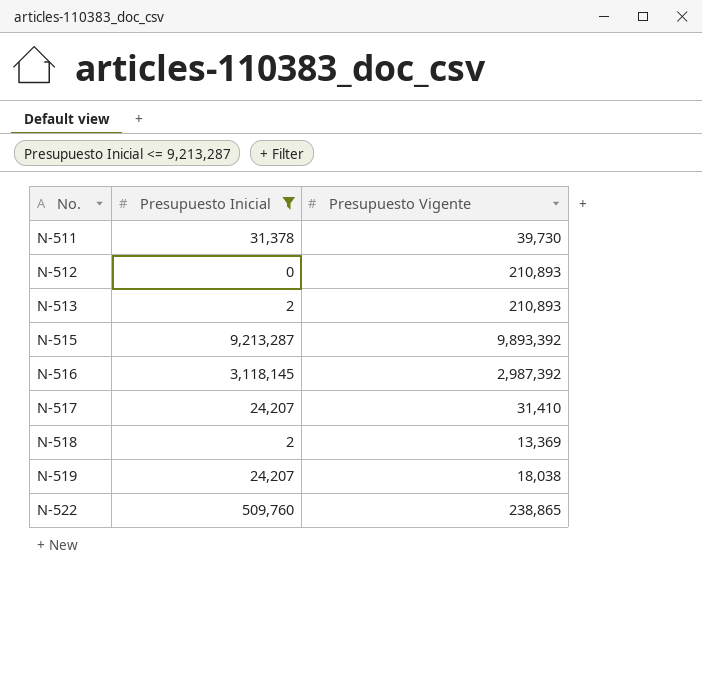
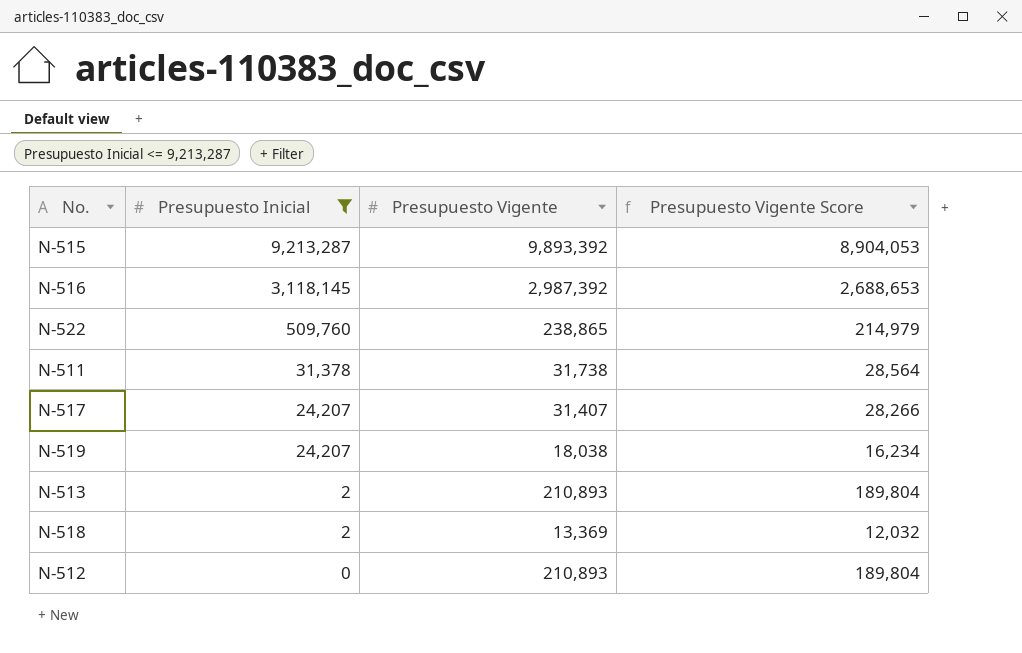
row order: No. ascending -> Presupuesto Inicial descending
column Presupuesto Vigente Score | formula: none -> [Presupuesto Vigente] * 0.9
N-511 | Presupuesto Vigente: 39,730 -> 31,738
N-517 | Presupuesto Vigente: 31,410 -> 31,407

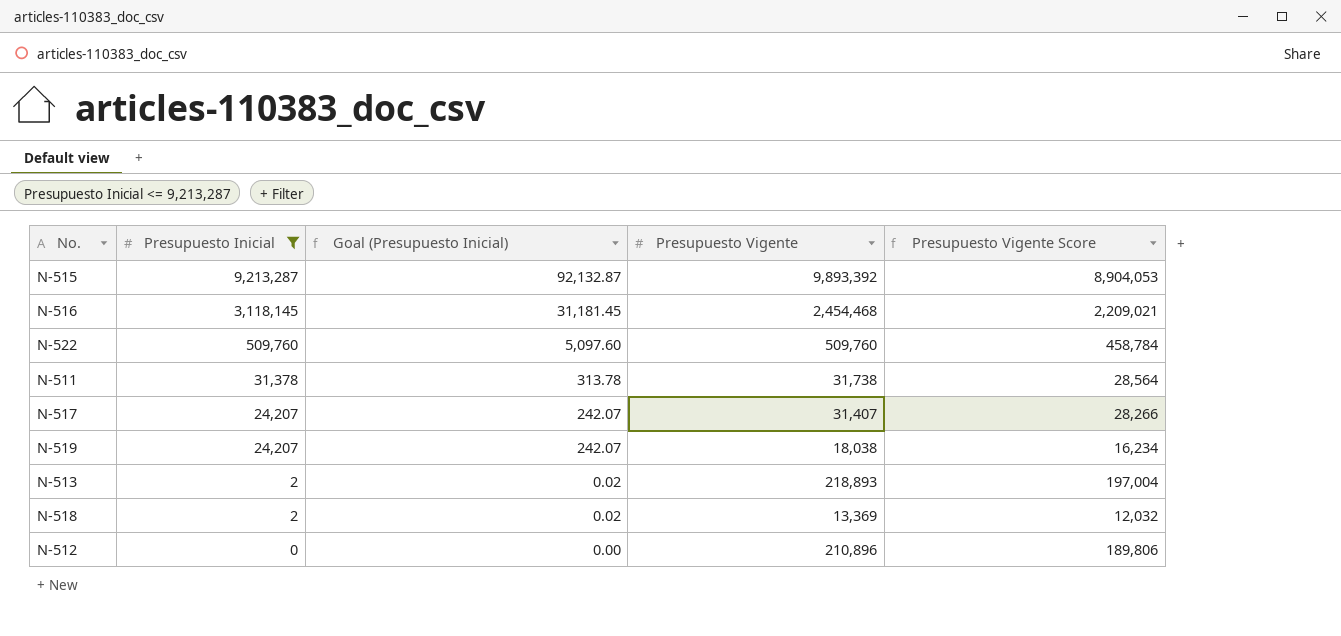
column Goal (Presupuesto Inicial) | formula: none -> [Presupuesto Inicial] * 0.01
N-516 | Presupuesto Vigente: 2,987,392 -> 2,454,468
N-516 | Presupuesto Vigente Score: 2,688,653 -> 2,209,021
N-522 | Presupuesto Vigente: 238,865 -> 509,760
N-522 | Presupuesto Vigente Score: 214,979 -> 458,784
N-513 | Presupuesto Vigente: 210,893 -> 218,893
N-513 | Presupuesto Vigente Score: 189,804 -> 197,004
N-512 | Presupuesto Vigente: 210,893 -> 210,896
N-512 | Presupuesto Vigente Score: 189,804 -> 189,806

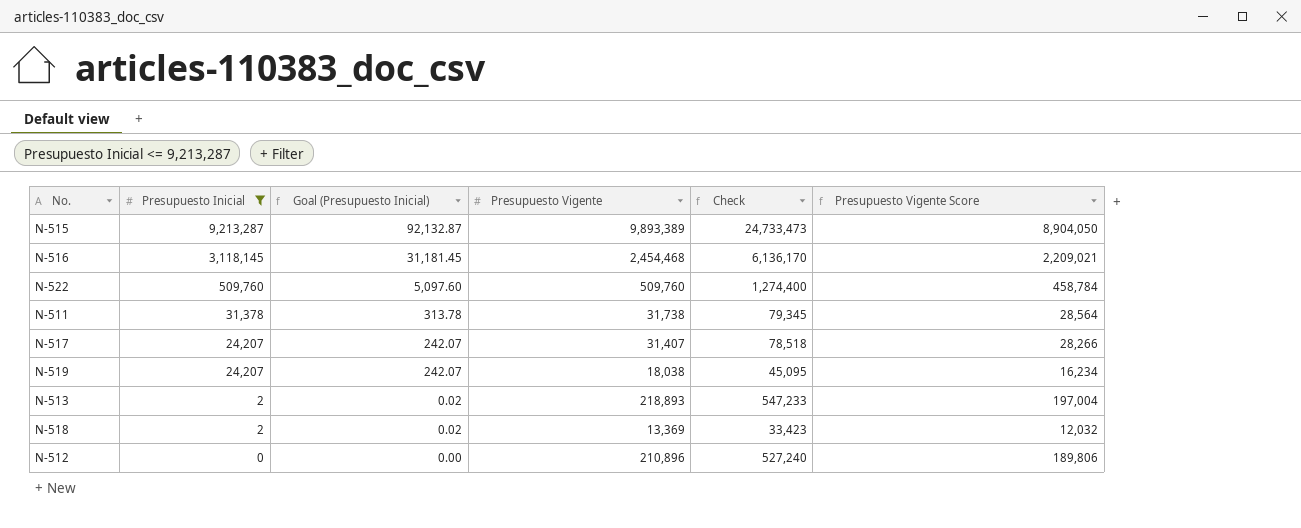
column Check | formula: none -> [Presupuesto Vigente] * 2.5
N-515 | Presupuesto Vigente: 9,893,392 -> 9,893,389
N-515 | Presupuesto Vigente Score: 8,904,053 -> 8,904,050

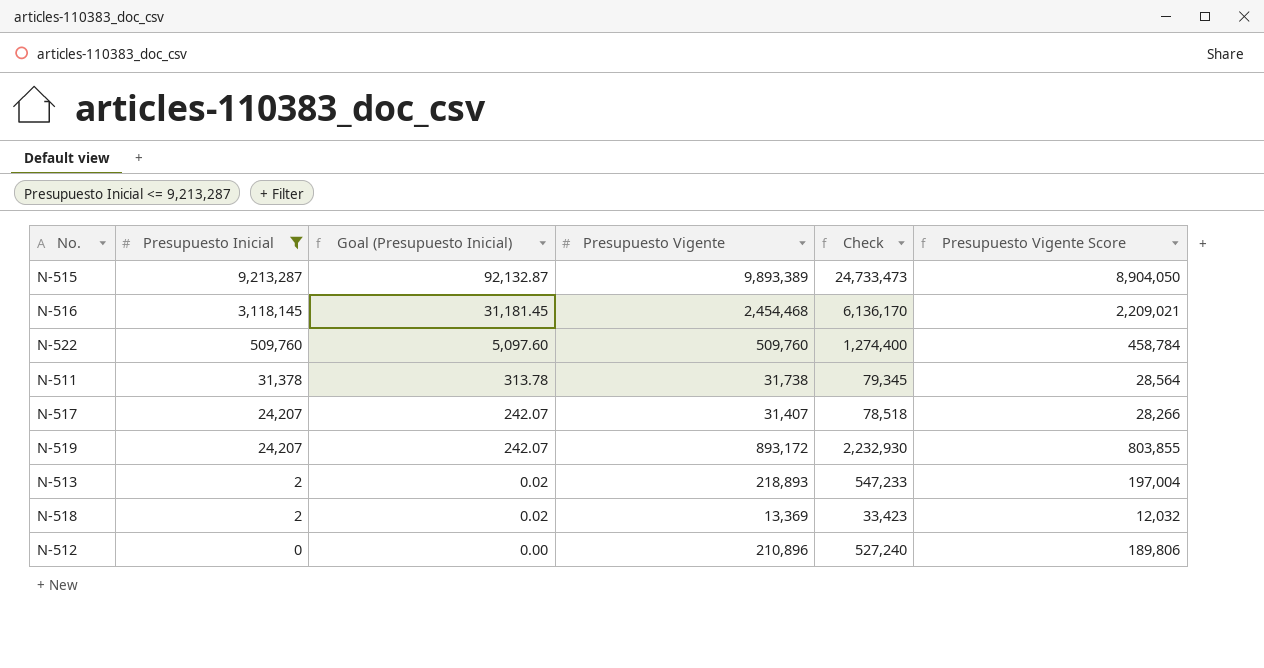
N-519 | Presupuesto Vigente: 18,038 -> 893,172
N-519 | Check: 45,095 -> 2,232,930
N-519 | Presupuesto Vigente Score: 16,234 -> 803,855

